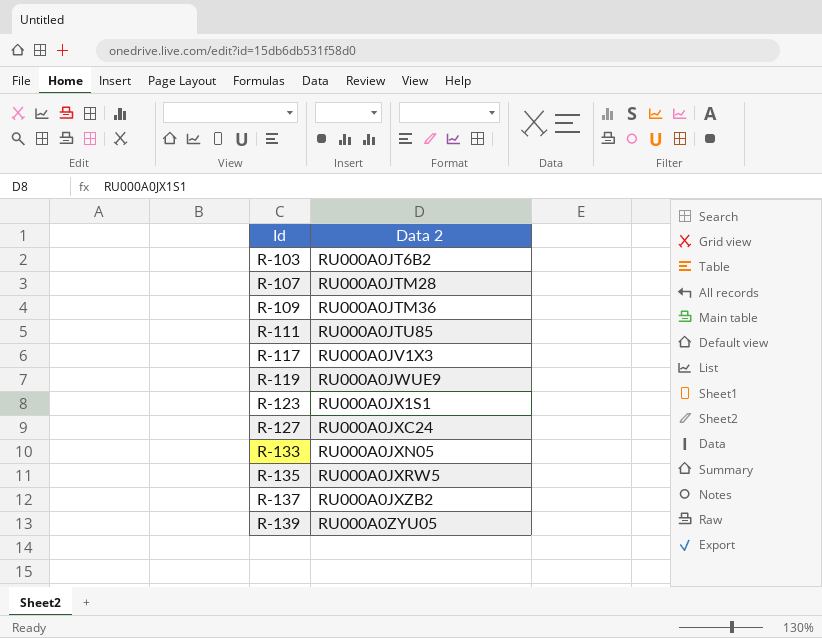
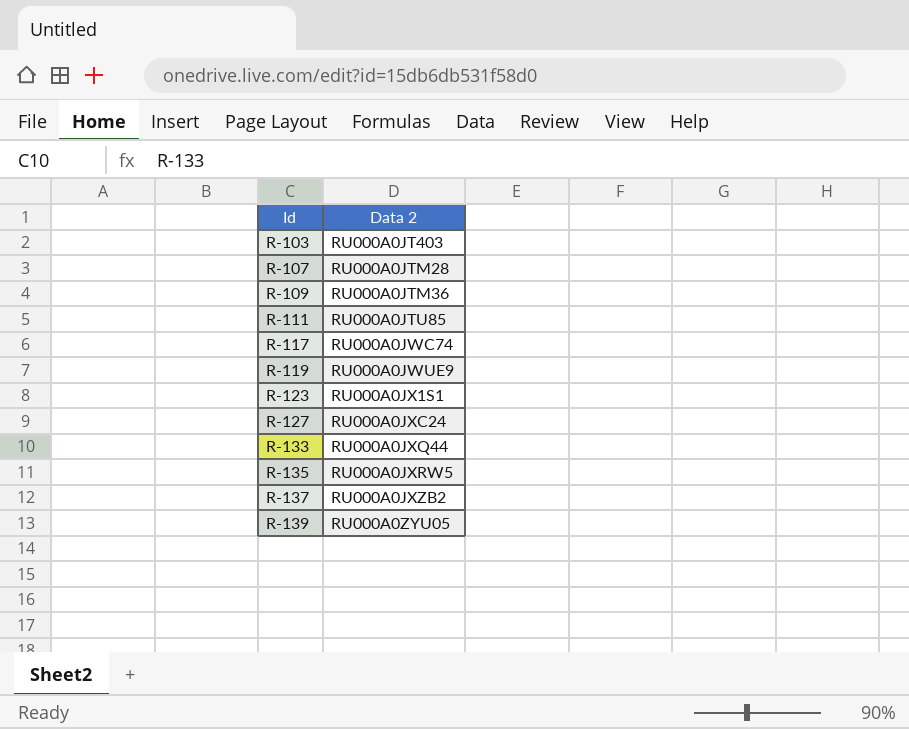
R-103 | Data 2: RU000A0JT6B2 -> RU000A0JT403
R-117 | Data 2: RU000A0JV1X3 -> RU000A0JWC74
R-133 | Data 2: RU000A0JXN05 -> RU000A0JXQ44

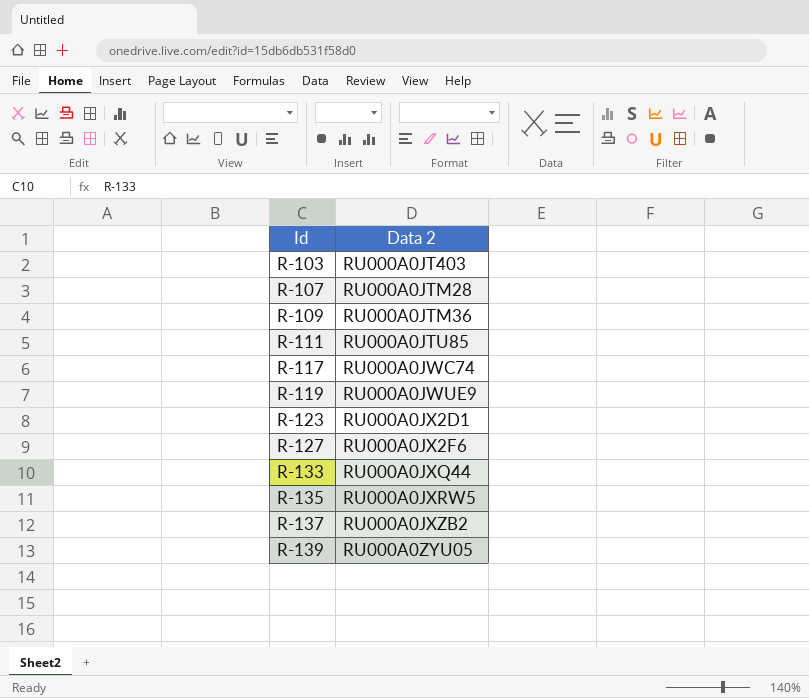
R-123 | Data 2: RU000A0JX1S1 -> RU000A0JX2D1
R-127 | Data 2: RU000A0JXC24 -> RU000A0JX2F6

